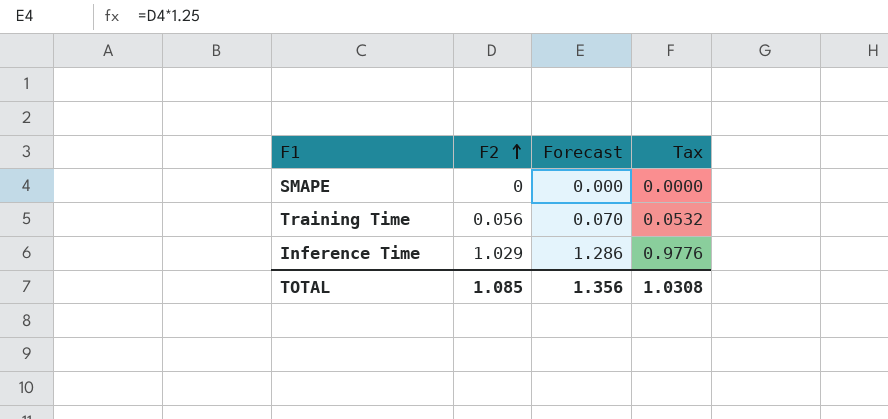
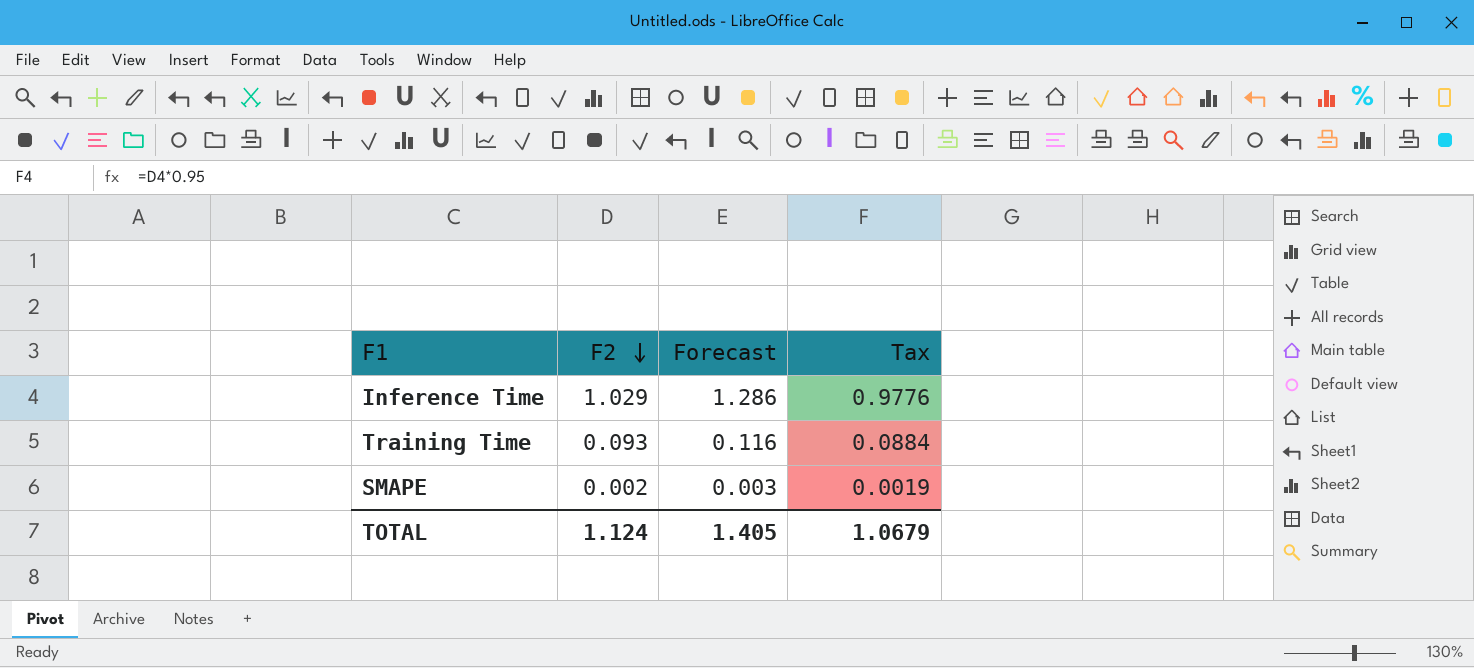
row order: F2 ascending -> F2 descending
Training Time | F2: 0.056 -> 0.093
Training Time | Forecast: 0.070 -> 0.116
Training Time | Tax: 0.0532 -> 0.0884
SMAPE | F2: 0 -> 0.002
SMAPE | Forecast: 0.000 -> 0.003
SMAPE | Tax: 0.0000 -> 0.0019
TOTAL | F2: 1.085 -> 1.124
TOTAL | Forecast: 1.356 -> 1.405
TOTAL | Tax: 1.0308 -> 1.0679

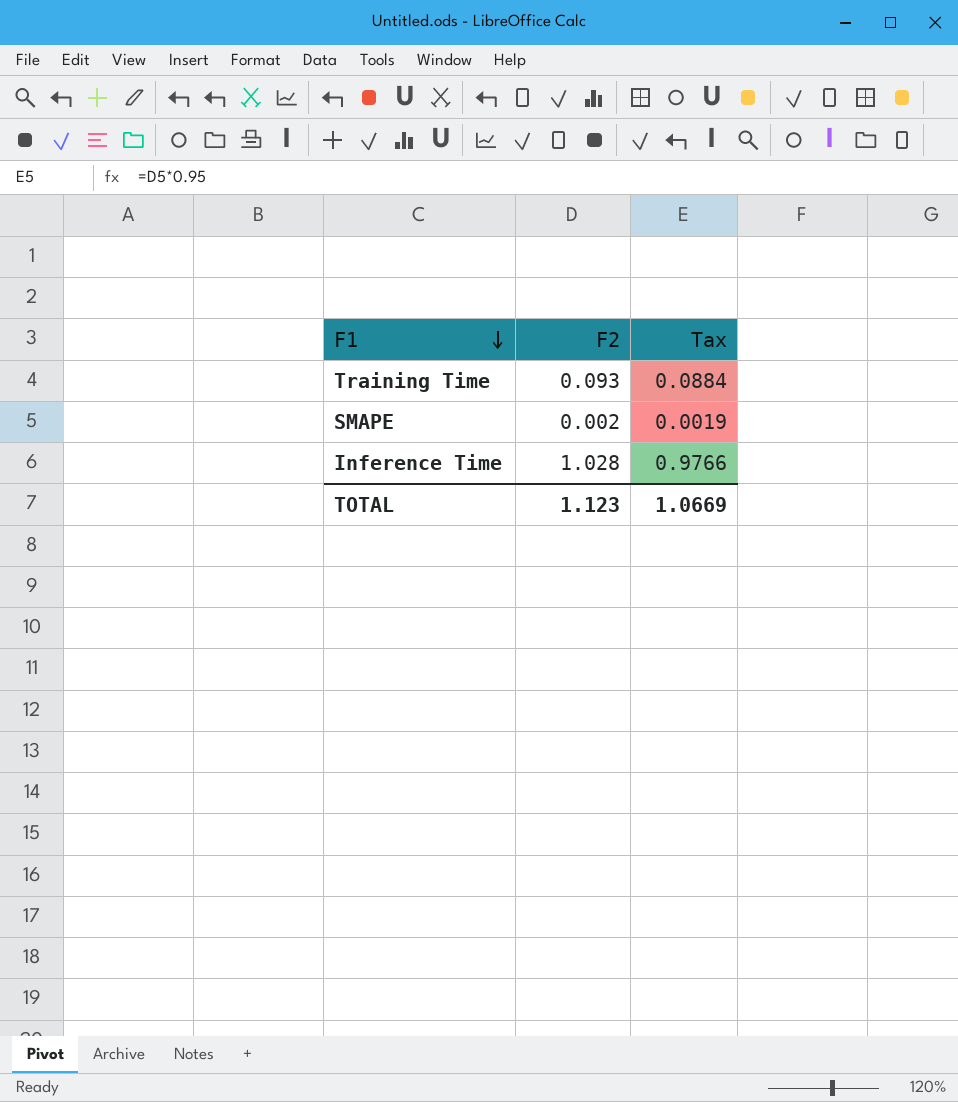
row order: F2 descending -> F1 descending
column Forecast | formula: [F2] * 1.25 -> none
Inference Time | F2: 1.029 -> 1.028
Inference Time | Tax: 0.9776 -> 0.9766
TOTAL | F2: 1.124 -> 1.123
TOTAL | Tax: 1.0679 -> 1.0669

